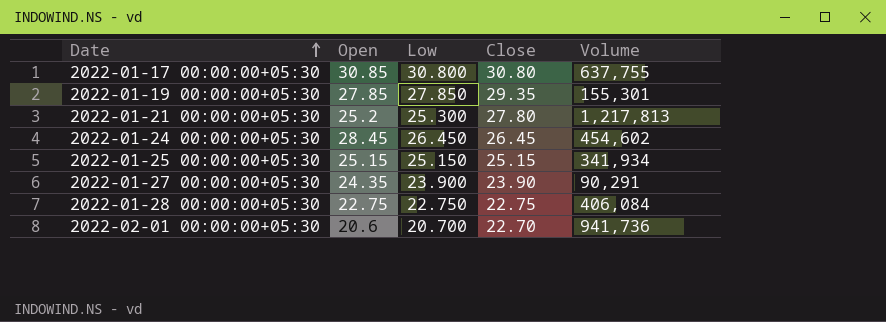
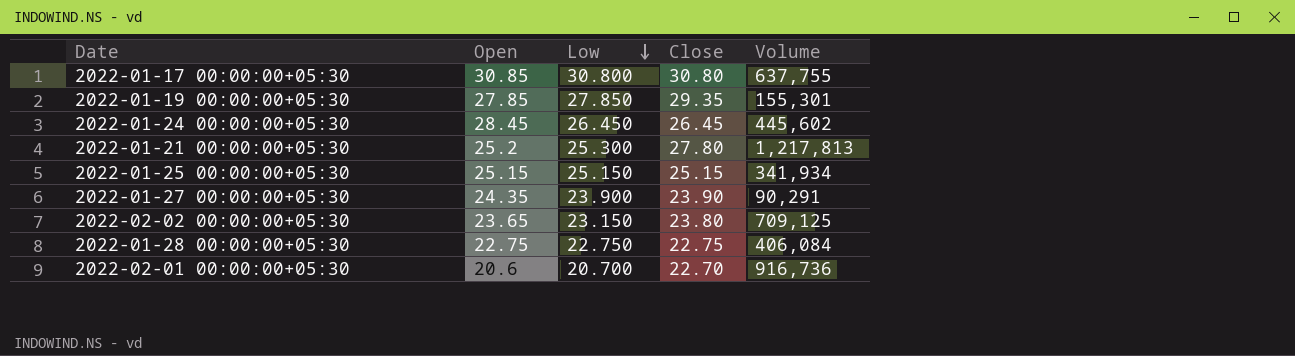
row order: Date ascending -> Low descending
2022-01-24 00:00:00+05:30 | Volume: 454,602 -> 445,602
row 2022-02-02 00:00:00+05:30: none -> 23.65 | 23.150 | 23.80 | 709,125
2022-02-01 00:00:00+05:30 | Volume: 941,736 -> 916,736

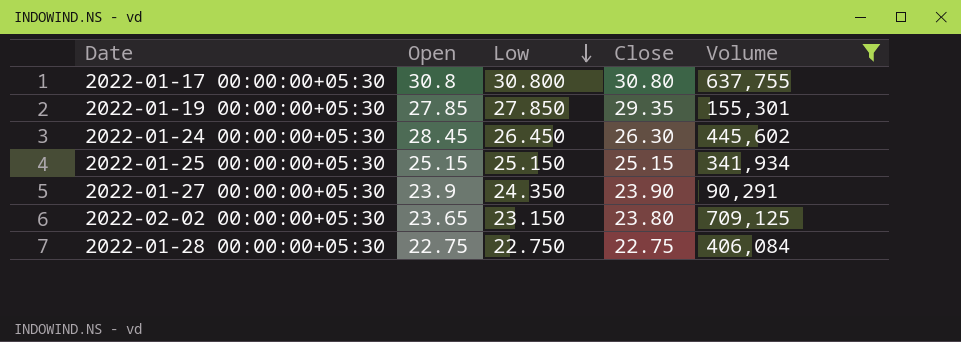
filter: none -> Volume <= 709,125
2022-01-17 00:00:00+05:30 | Open: 30.85 -> 30.8
2022-01-24 00:00:00+05:30 | Close: 26.45 -> 26.30
2022-01-27 00:00:00+05:30 | Open: 24.35 -> 23.9
2022-01-27 00:00:00+05:30 | Low: 23.900 -> 24.350

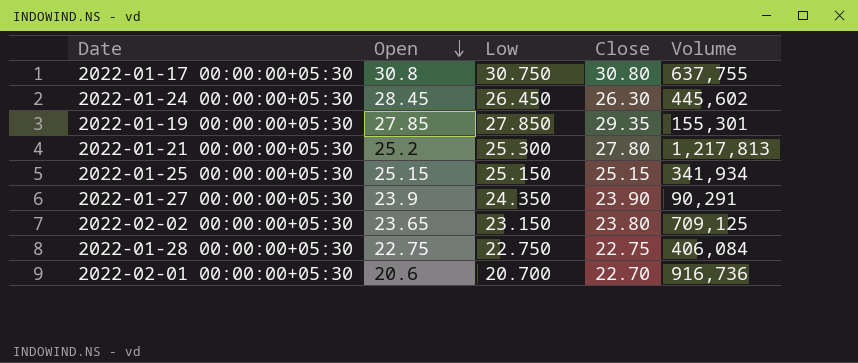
filter: Volume <= 709,125 -> none
row order: Low descending -> Open descending
2022-01-17 00:00:00+05:30 | Low: 30.800 -> 30.750

